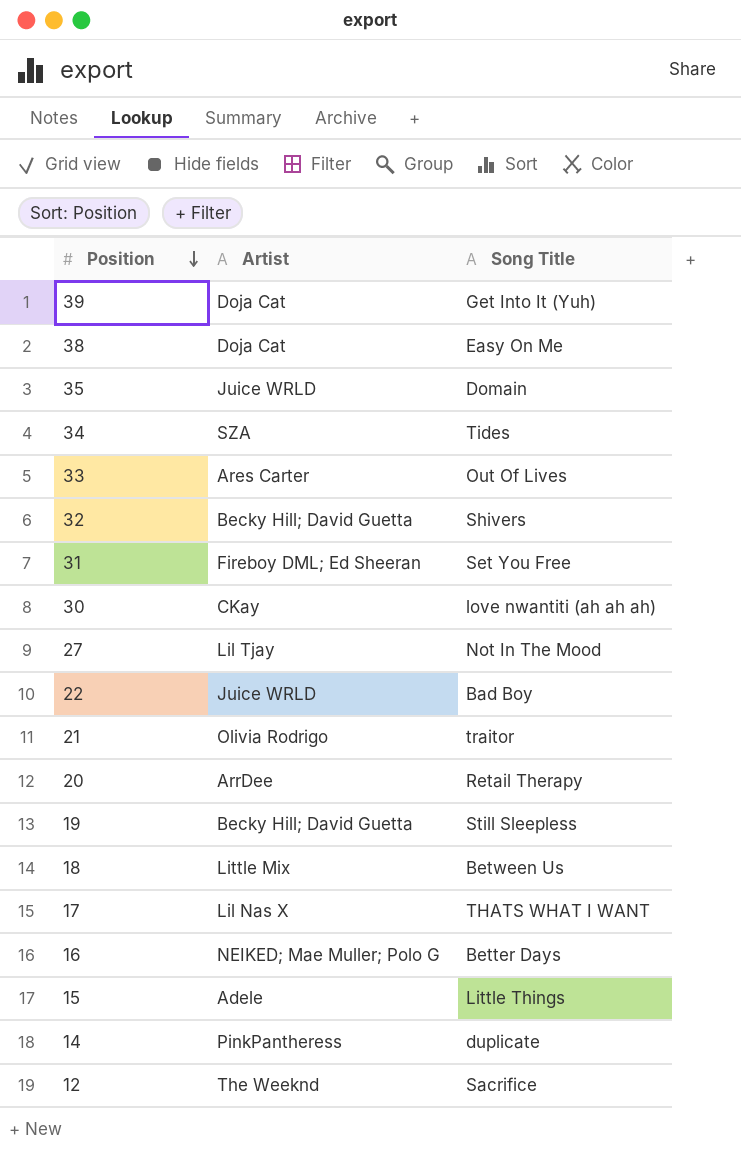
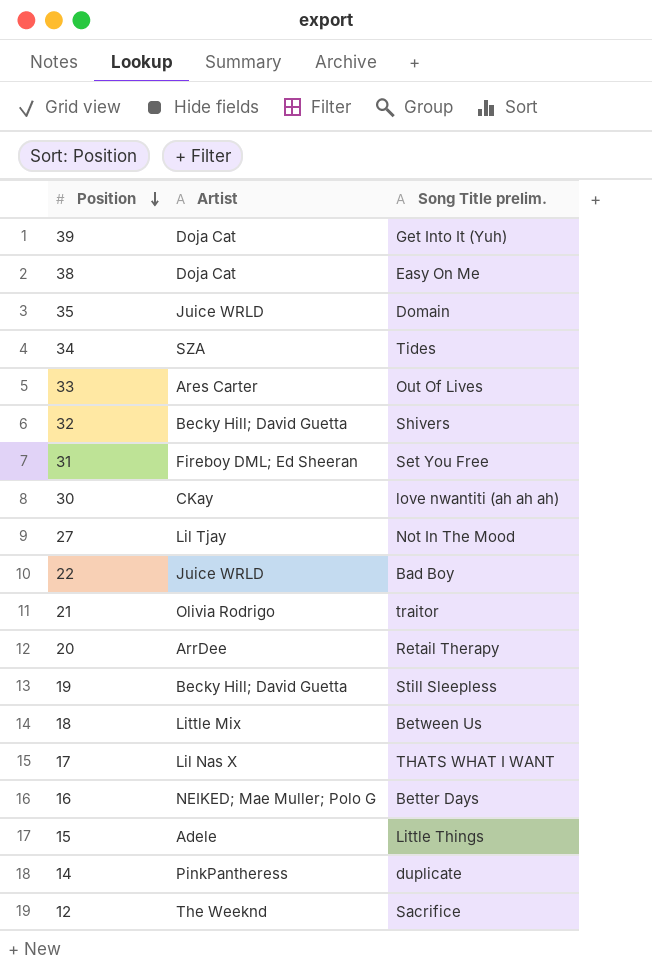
column name: Song Title -> Song Title prelim.

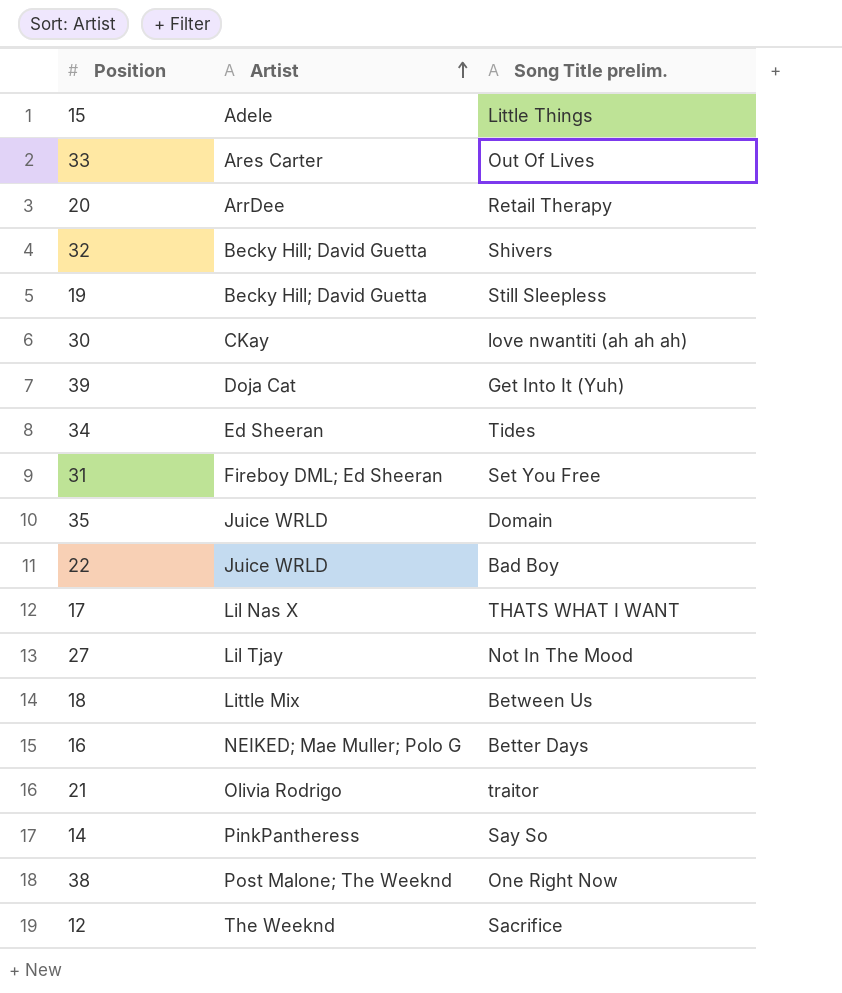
row order: Position descending -> Artist ascending
34 | Artist: SZA -> Ed Sheeran
14 | Song Title prelim.: duplicate -> Say So
38 | Artist: Doja Cat -> Post Malone; The Weeknd
38 | Song Title prelim.: Easy On Me -> One Right Now

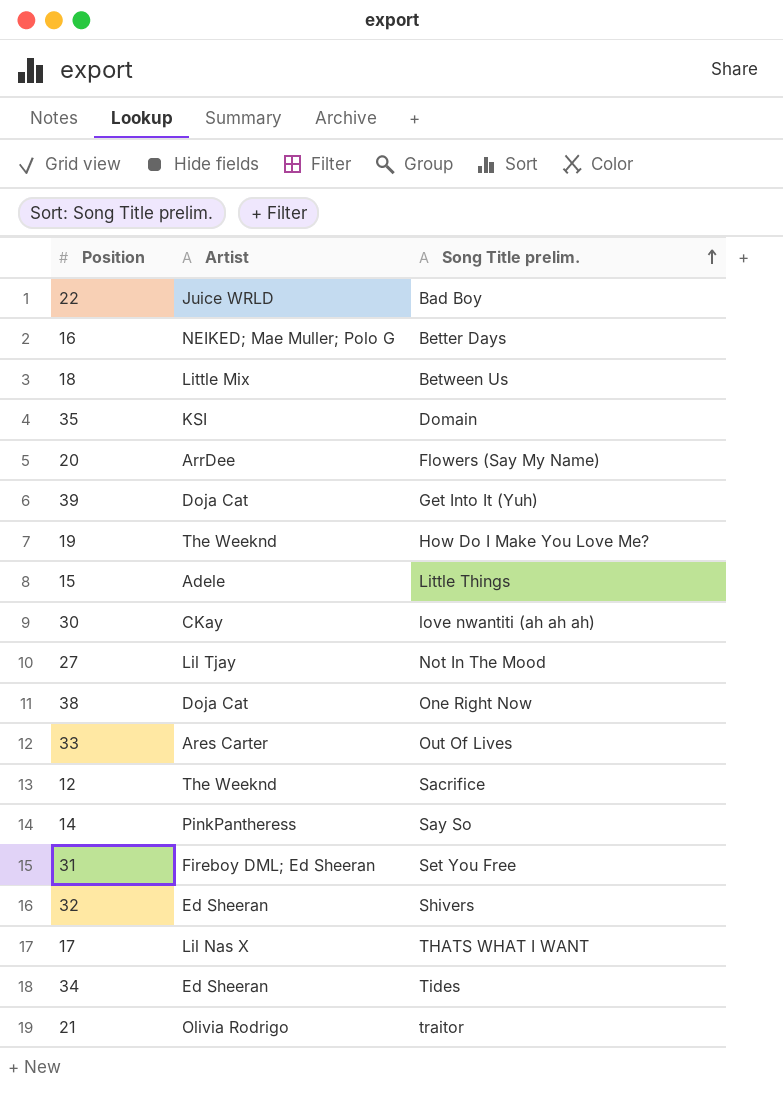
row order: Artist ascending -> Song Title prelim. ascending
35 | Artist: Juice WRLD -> KSI
20 | Song Title prelim.: Retail Therapy -> Flowers (Say My Name)
19 | Artist: Becky Hill; David Guetta -> The Weeknd
19 | Song Title prelim.: Still Sleepless -> How Do I Make You Love Me?
38 | Artist: Post Malone; The Weeknd -> Doja Cat
32 | Artist: Becky Hill; David Guetta -> Ed Sheeran

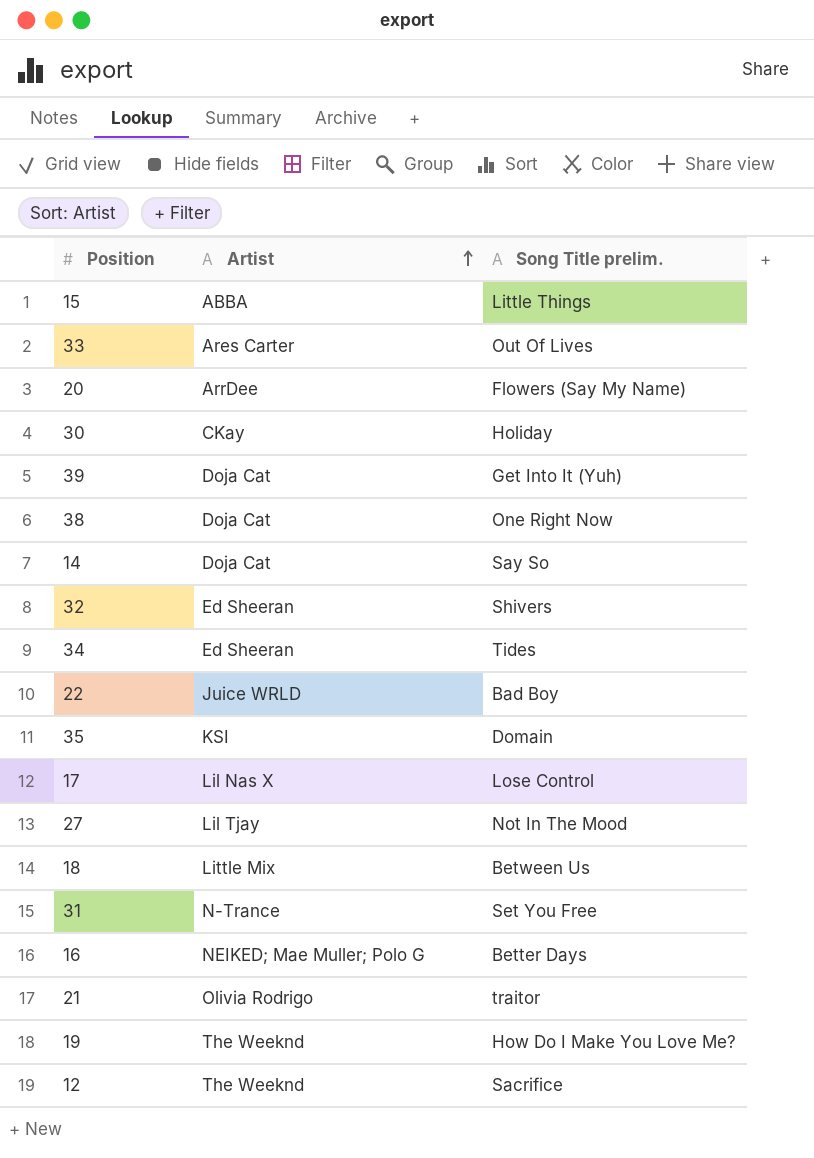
row order: Song Title prelim. ascending -> Artist ascending
15 | Artist: Adele -> ABBA
30 | Song Title prelim.: love nwantiti (ah ah ah) -> Holiday
14 | Artist: PinkPantheress -> Doja Cat
17 | Song Title prelim.: THATS WHAT I WANT -> Lose Control
31 | Artist: Fireboy DML; Ed Sheeran -> N-Trance

